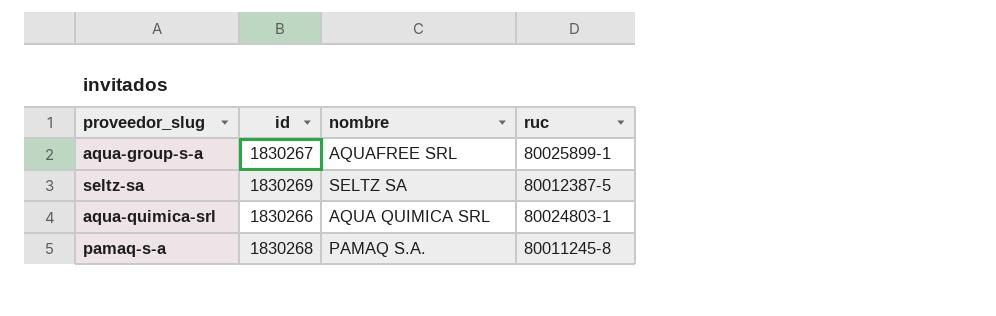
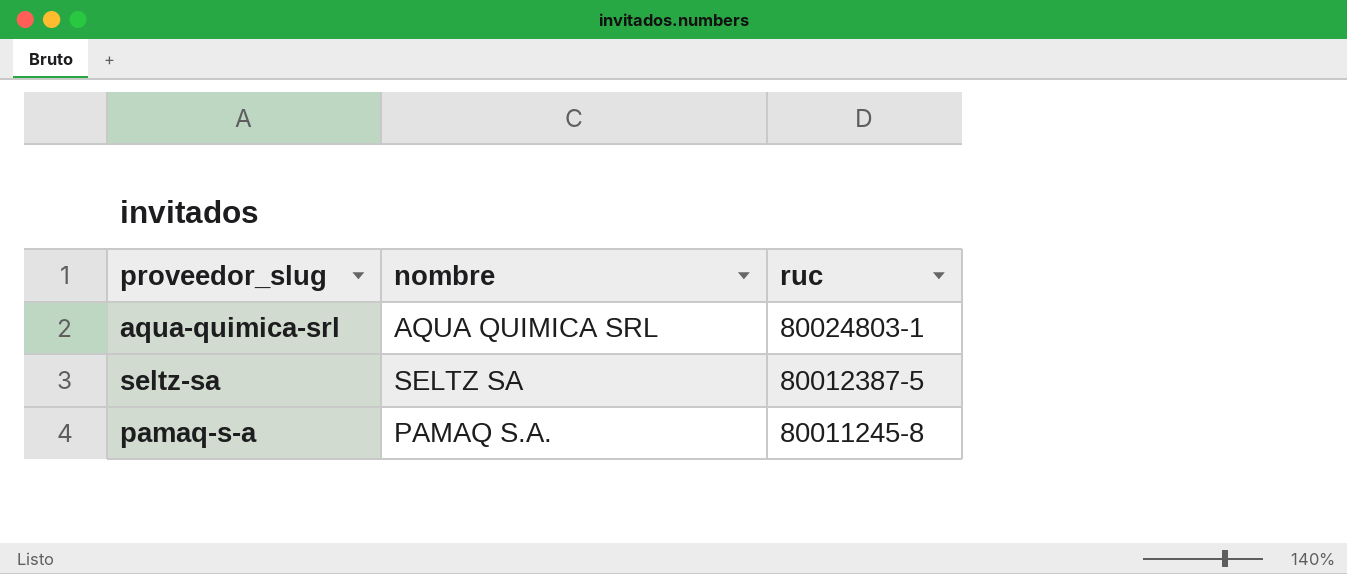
row order: none -> ruc descending
column id | position: 2 -> none
row aqua-group-s-a: 1830267 | AQUAFREE SRL | 80025899-1 -> none

